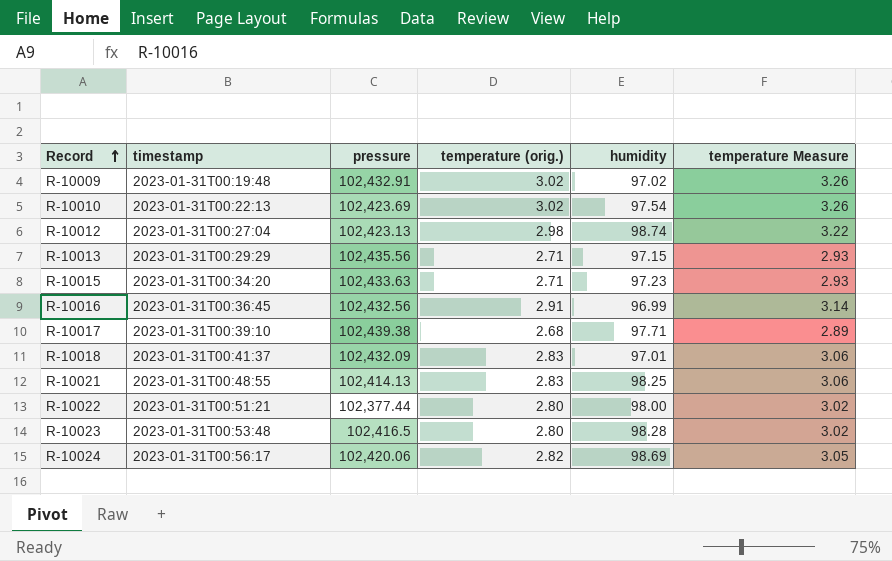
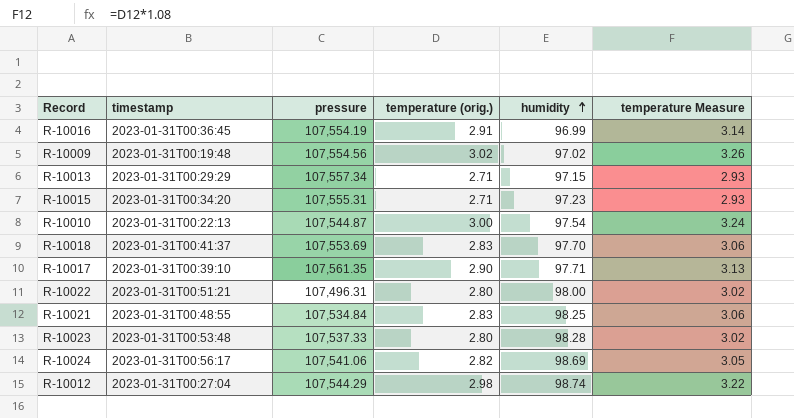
row order: Record ascending -> humidity ascending
R-10016 | pressure: 102,432.56 -> 107,554.19
R-10009 | pressure: 102,432.91 -> 107,554.56
R-10013 | pressure: 102,435.56 -> 107,557.34
R-10015 | pressure: 102,433.63 -> 107,555.31
R-10010 | pressure: 102,423.69 -> 107,544.87
R-10010 | temperature (orig.): 3.02 -> 3.00
R-10010 | temperature Measure: 3.26 -> 3.24
R-10018 | pressure: 102,432.09 -> 107,553.69
R-10018 | humidity: 97.01 -> 97.70
R-10017 | pressure: 102,439.38 -> 107,561.35
R-10017 | temperature (orig.): 2.68 -> 2.90
R-10017 | temperature Measure: 2.89 -> 3.13
R-10022 | pressure: 102,377.44 -> 107,496.31
R-10021 | pressure: 102,414.13 -> 107,534.84
R-10023 | pressure: 102,416.5 -> 107,537.33
R-10024 | pressure: 102,420.06 -> 107,541.06
R-10012 | pressure: 102,423.13 -> 107,544.29

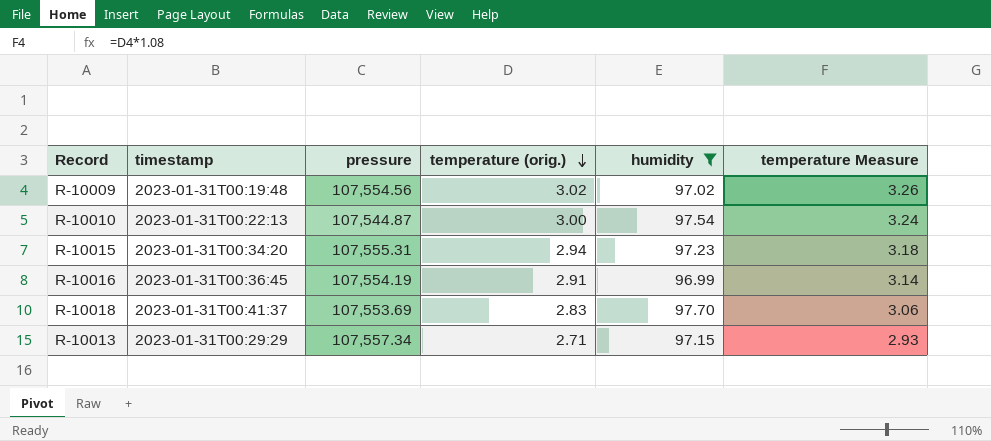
filter: none -> humidity <= 97.70
row order: humidity ascending -> temperature (orig.) descending
R-10015 | temperature (orig.): 2.71 -> 2.94
R-10015 | temperature Measure: 2.93 -> 3.18

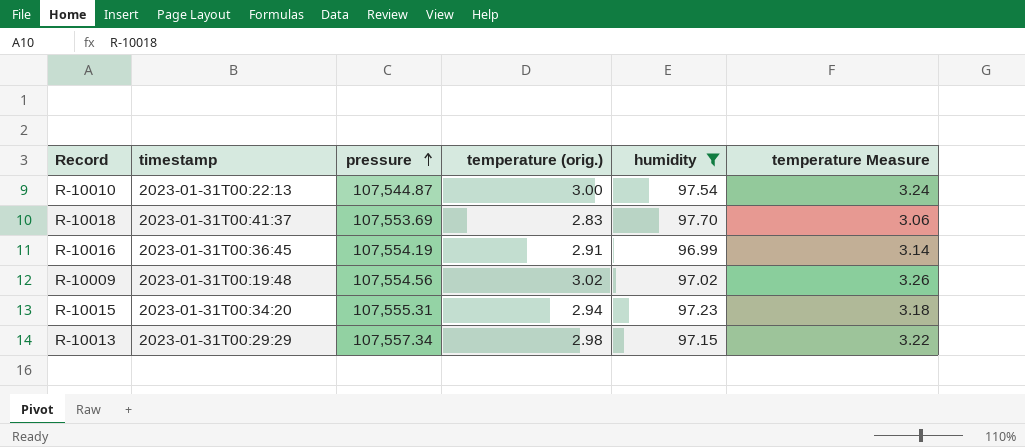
row order: temperature (orig.) descending -> pressure ascending
R-10013 | temperature (orig.): 2.71 -> 2.98
R-10013 | temperature Measure: 2.93 -> 3.22

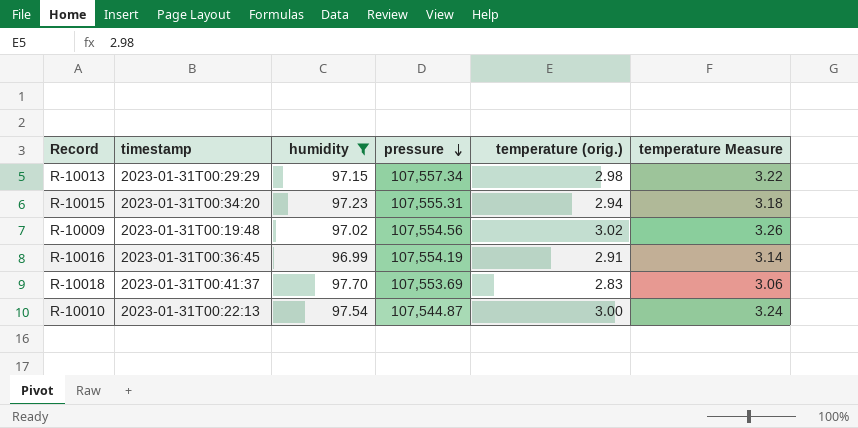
row order: pressure ascending -> pressure descending
column humidity | position: 5 -> 3

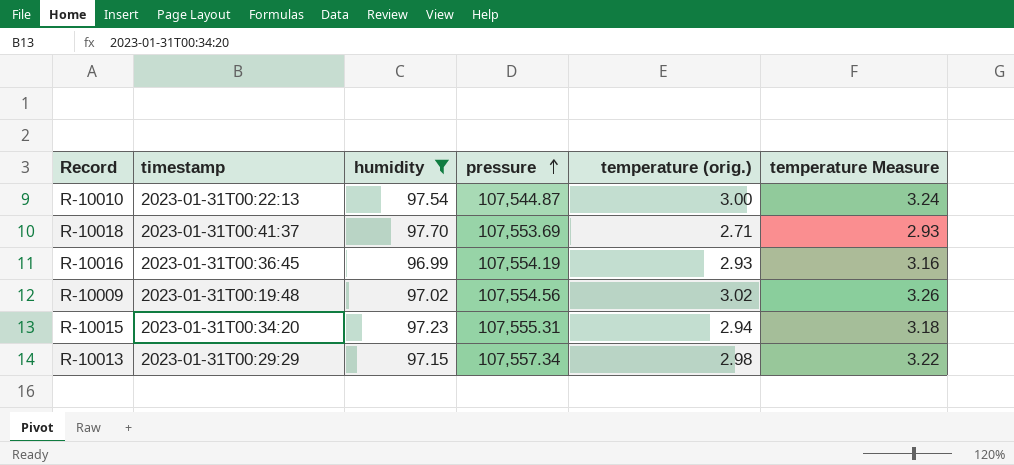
row order: pressure descending -> pressure ascending
R-10018 | temperature (orig.): 2.83 -> 2.71
R-10018 | temperature Measure: 3.06 -> 2.93
R-10016 | temperature (orig.): 2.91 -> 2.93
R-10016 | temperature Measure: 3.14 -> 3.16

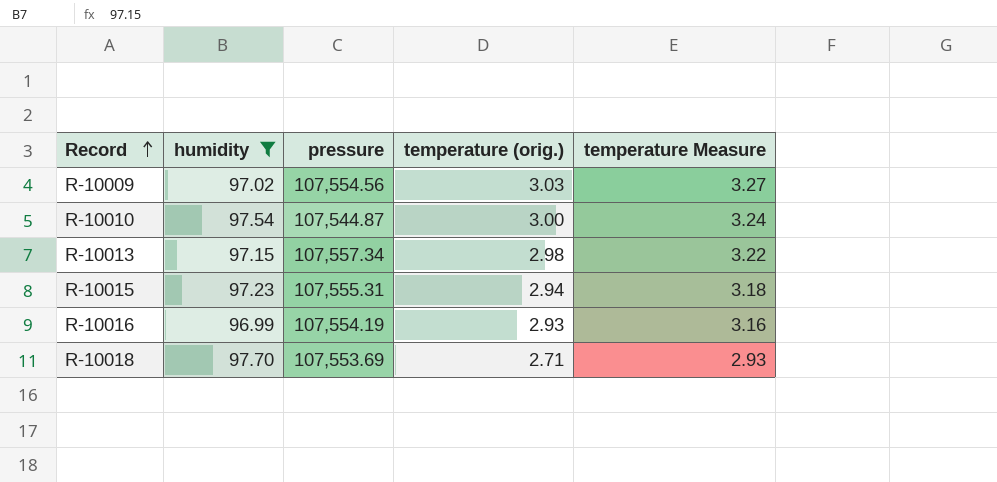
row order: pressure ascending -> Record ascending
column timestamp | position: 2 -> none
R-10009 | temperature (orig.): 3.02 -> 3.03
R-10009 | temperature Measure: 3.26 -> 3.27

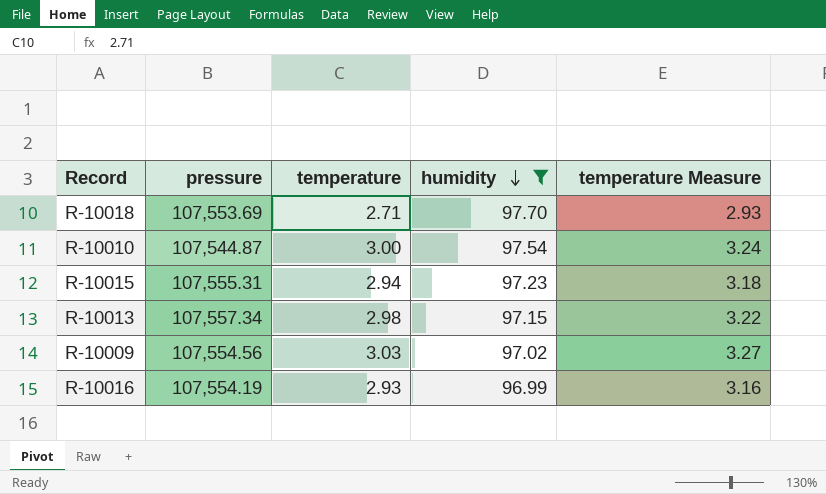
row order: Record ascending -> humidity descending
column name: temperature (orig.) -> temperature
column humidity | position: 2 -> 4

